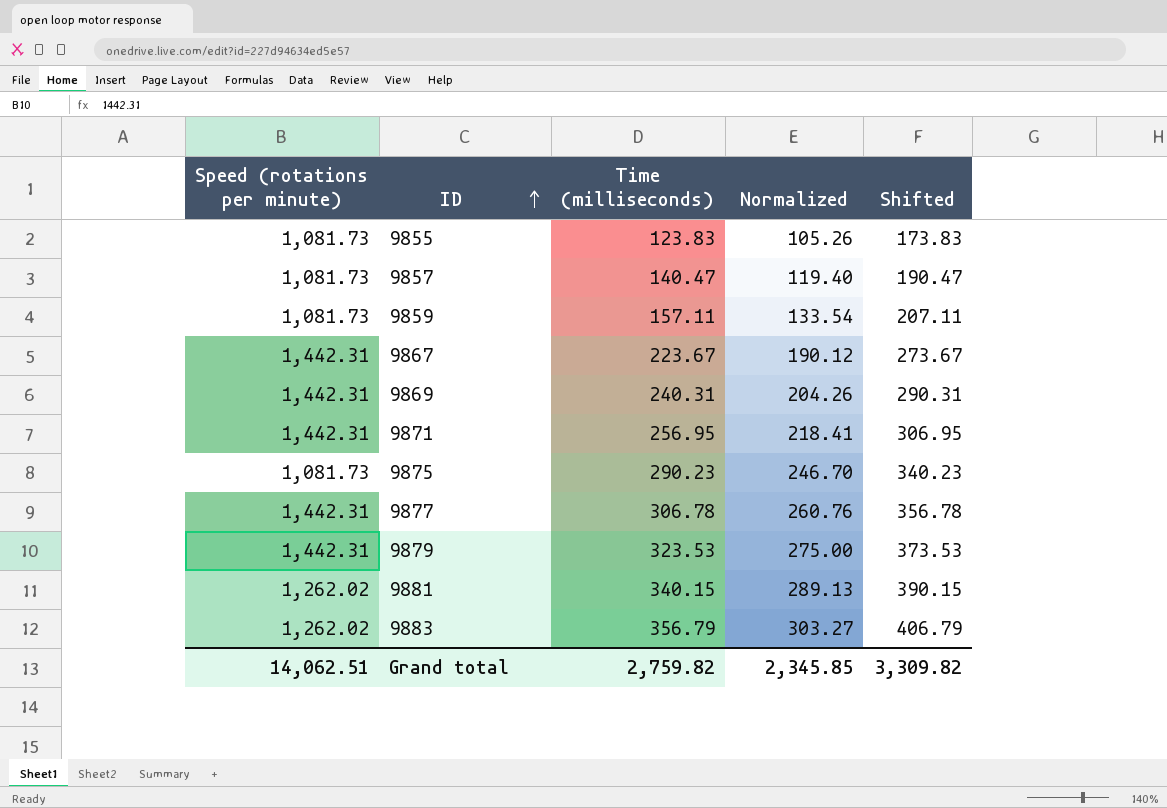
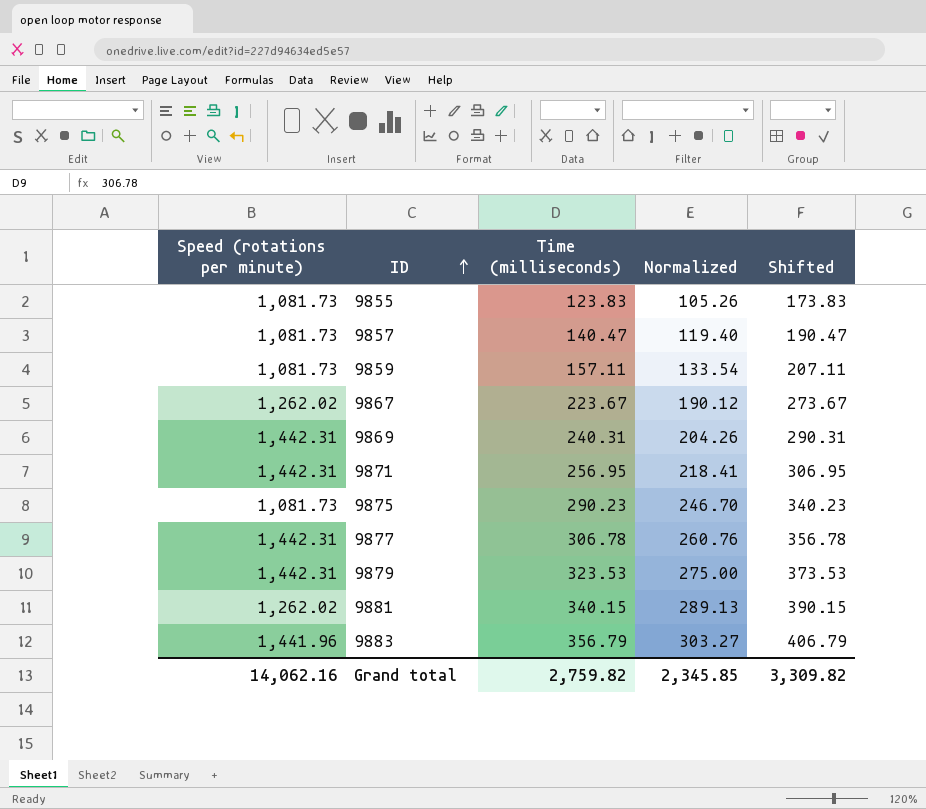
9867 | Speed (rotations per minute): 1,442.31 -> 1,262.02
9883 | Speed (rotations per minute): 1,262.02 -> 1,441.96
Grand total | Speed (rotations per minute): 14,062.51 -> 14,062.16

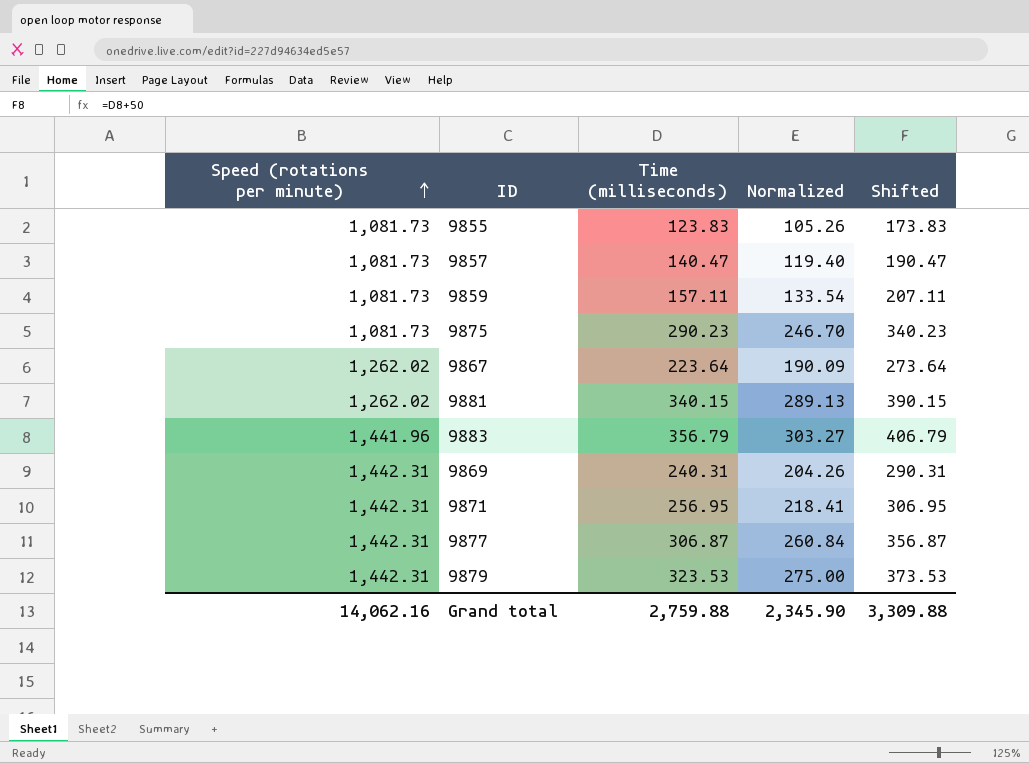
row order: ID ascending -> Speed (rotations per minute) ascending
9867 | Time (milliseconds): 223.67 -> 223.64
9867 | Normalized: 190.12 -> 190.09
9867 | Shifted: 273.67 -> 273.64
9877 | Time (milliseconds): 306.78 -> 306.87
9877 | Normalized: 260.76 -> 260.84
9877 | Shifted: 356.78 -> 356.87
Grand total | Time (milliseconds): 2,759.82 -> 2,759.88
Grand total | Normalized: 2,345.85 -> 2,345.90
Grand total | Shifted: 3,309.82 -> 3,309.88

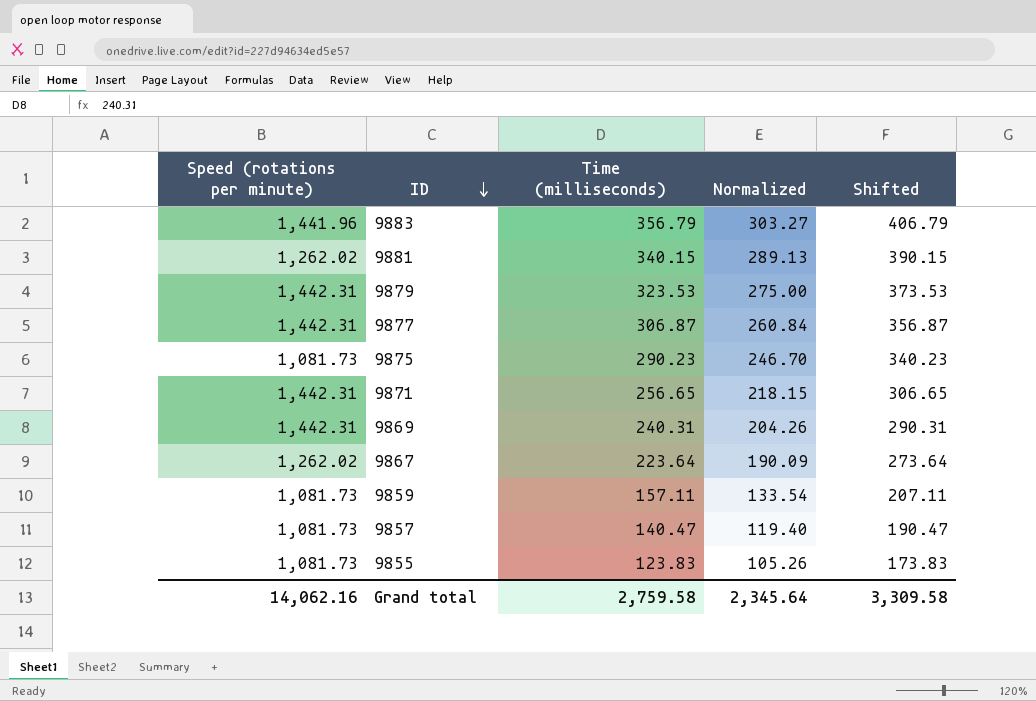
row order: Speed (rotations per minute) ascending -> ID descending
9871 | Time (milliseconds): 256.95 -> 256.65
9871 | Normalized: 218.41 -> 218.15
9871 | Shifted: 306.95 -> 306.65
Grand total | Time (milliseconds): 2,759.88 -> 2,759.58
Grand total | Normalized: 2,345.90 -> 2,345.64
Grand total | Shifted: 3,309.88 -> 3,309.58

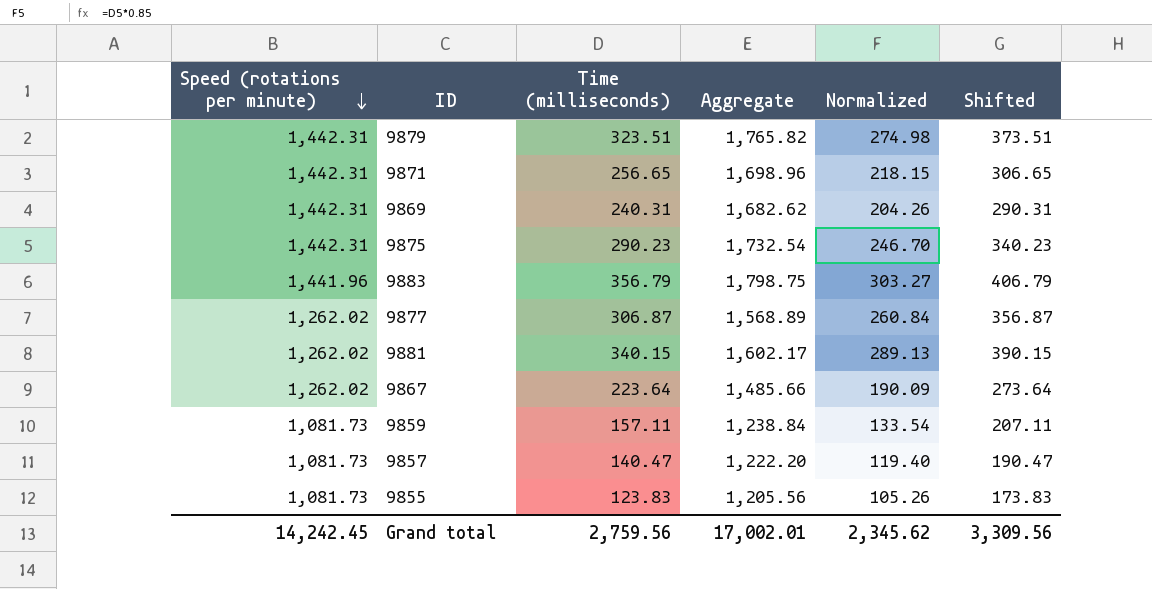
row order: ID descending -> Speed (rotations per minute) descending
column Aggregate | formula: none -> [Speed (rotations per minute)] + [Time (milliseconds)]
9879 | Time (milliseconds): 323.53 -> 323.51
9879 | Normalized: 275.00 -> 274.98
9879 | Shifted: 373.53 -> 373.51
9875 | Speed (rotations per minute): 1,081.73 -> 1,442.31
9877 | Speed (rotations per minute): 1,442.31 -> 1,262.02
Grand total | Speed (rotations per minute): 14,062.16 -> 14,242.45
Grand total | Time (milliseconds): 2,759.58 -> 2,759.56
Grand total | Normalized: 2,345.64 -> 2,345.62
Grand total | Shifted: 3,309.58 -> 3,309.56

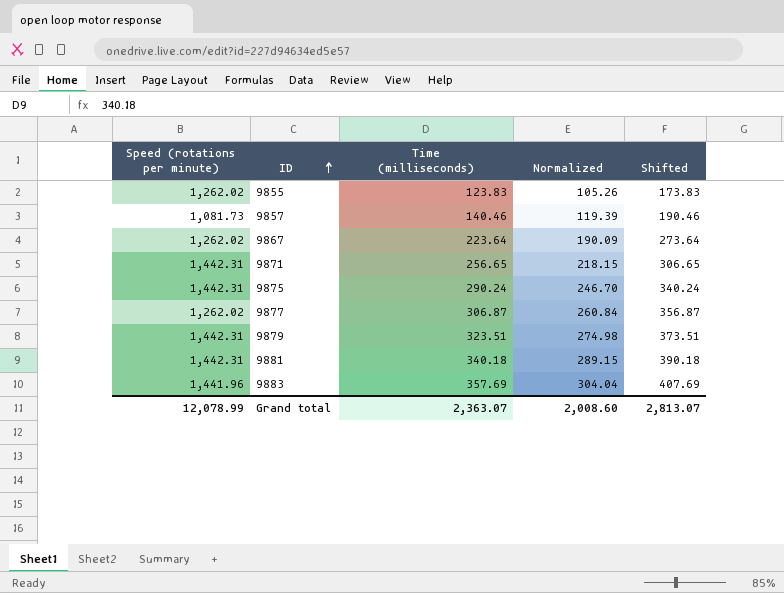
row order: Speed (rotations per minute) descending -> ID ascending
column Aggregate | formula: [Speed (rotations per minute)] + [Time (milliseconds)] -> none
row 9869: 1,442.31 | 240.31 | 1,682.62 | 204.26 | 290.31 -> none
row 9859: 1,081.73 | 157.11 | 1,238.84 | 133.54 | 207.11 -> none
9855 | Speed (rotations per minute): 1,081.73 -> 1,262.02
9857 | Time (milliseconds): 140.47 -> 140.46
9857 | Normalized: 119.40 -> 119.39
9857 | Shifted: 190.47 -> 190.46
9875 | Time (milliseconds): 290.23 -> 290.24
9875 | Shifted: 340.23 -> 340.24
9881 | Speed (rotations per minute): 1,262.02 -> 1,442.31
9881 | Time (milliseconds): 340.15 -> 340.18
9881 | Normalized: 289.13 -> 289.15
9881 | Shifted: 390.15 -> 390.18
9883 | Time (milliseconds): 356.79 -> 357.69
9883 | Normalized: 303.27 -> 304.04
9883 | Shifted: 406.79 -> 407.69
Grand total | Speed (rotations per minute): 14,242.45 -> 12,078.99
Grand total | Time (milliseconds): 2,759.56 -> 2,363.07
Grand total | Normalized: 2,345.62 -> 2,008.60
Grand total | Shifted: 3,309.56 -> 2,813.07

